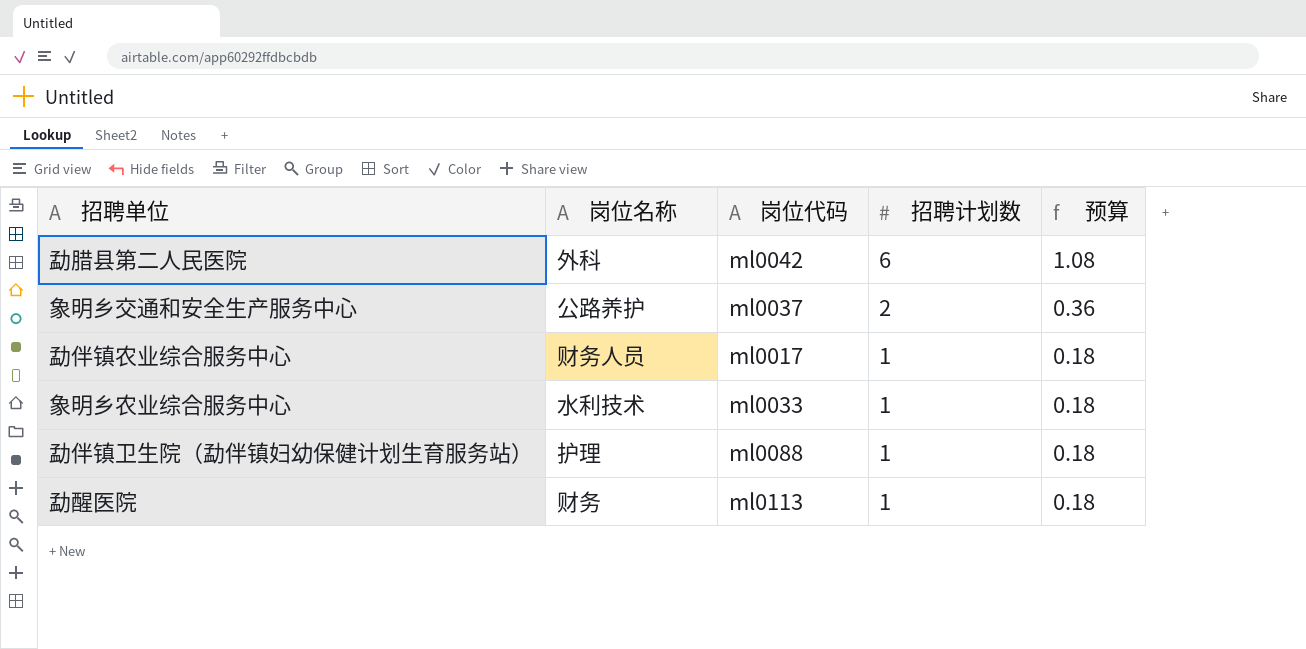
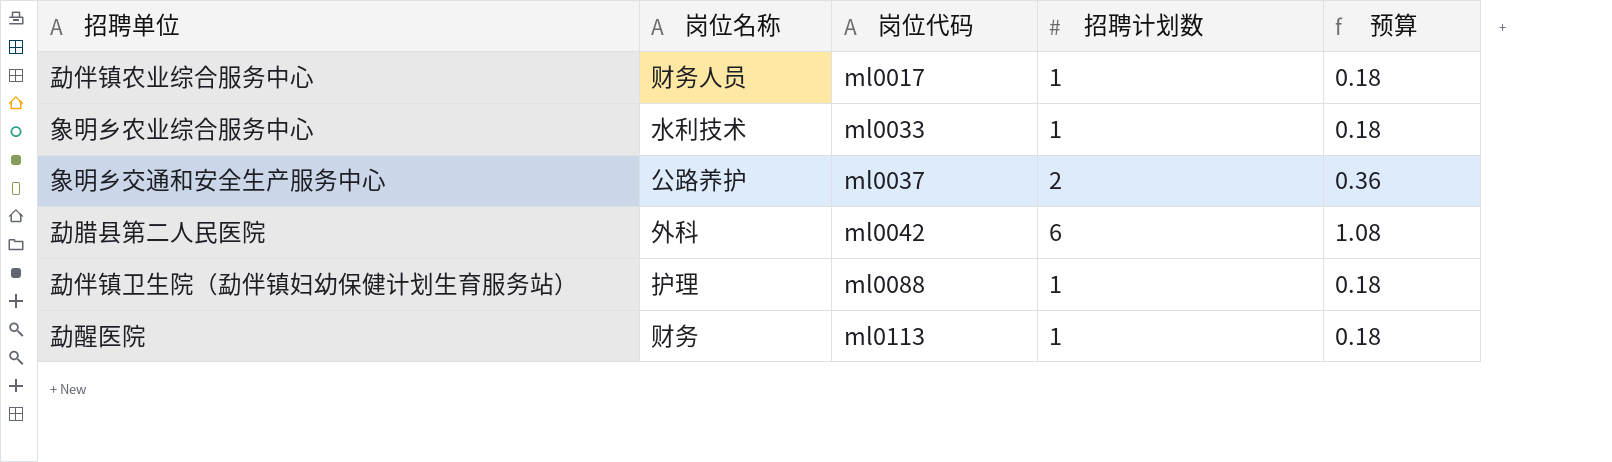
row order: 招聘计划数 descending -> 岗位代码 ascending

